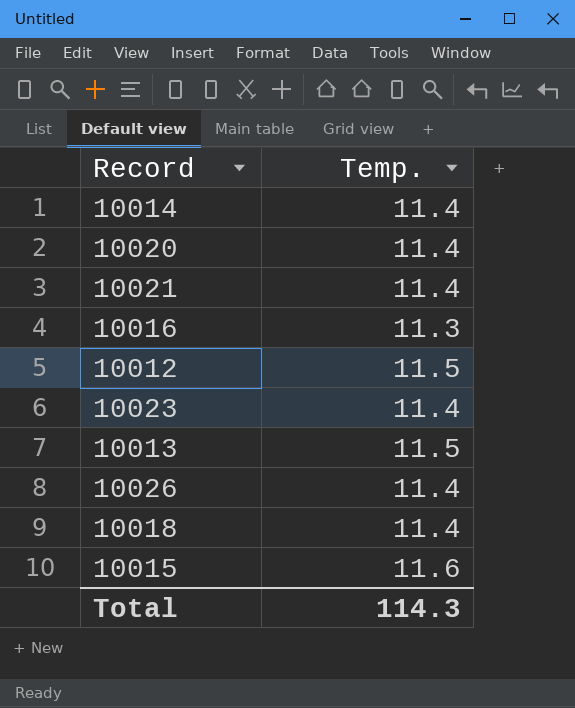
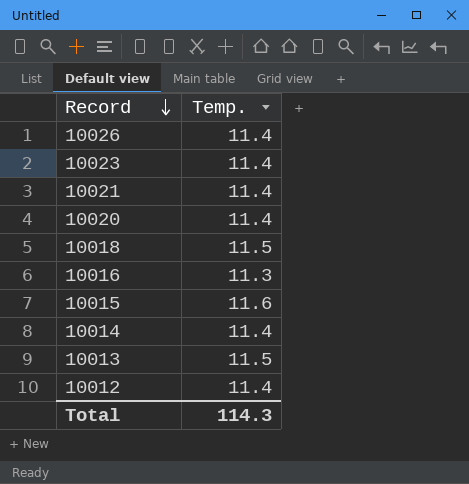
row order: none -> Record descending
10018 | Temp.: 11.4 -> 11.5
10012 | Temp.: 11.5 -> 11.4

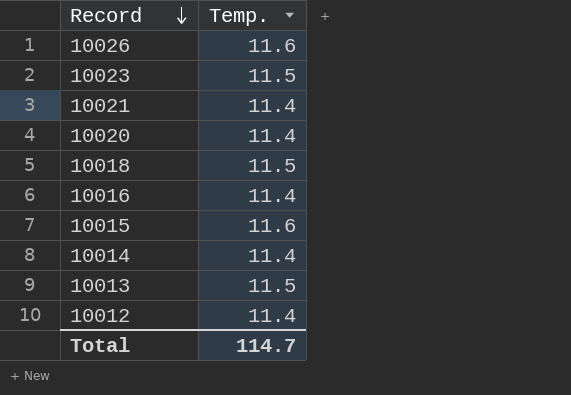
10026 | Temp.: 11.4 -> 11.6
10023 | Temp.: 11.4 -> 11.5
10016 | Temp.: 11.3 -> 11.4
Total | Temp.: 114.3 -> 114.7

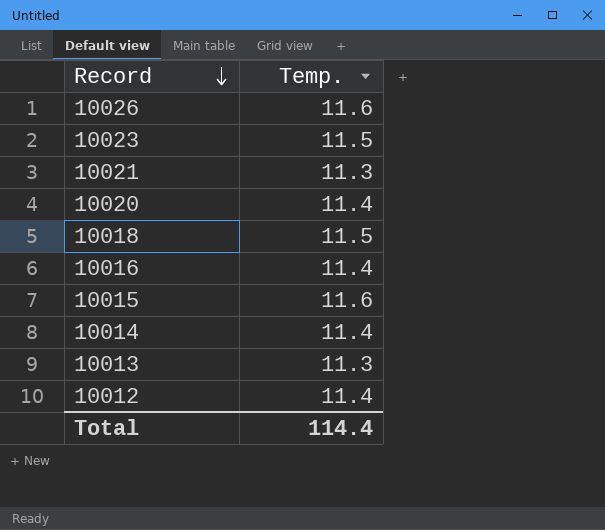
10021 | Temp.: 11.4 -> 11.3
10013 | Temp.: 11.5 -> 11.3
Total | Temp.: 114.7 -> 114.4

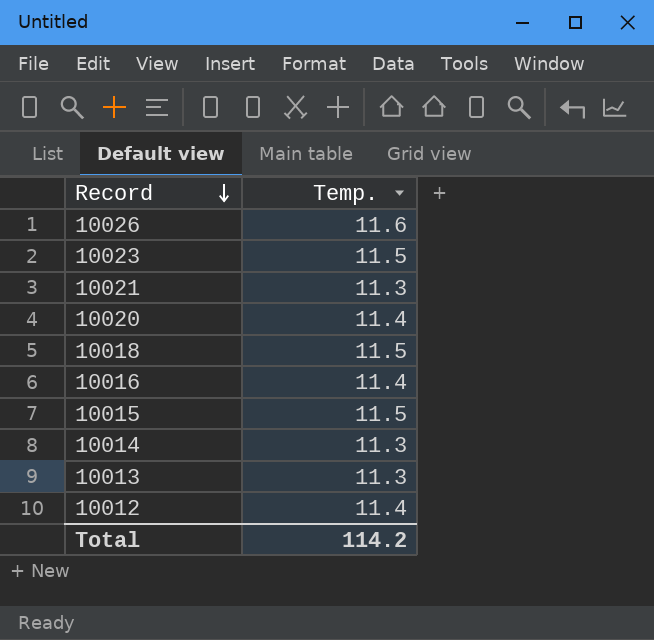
10015 | Temp.: 11.6 -> 11.5
10014 | Temp.: 11.4 -> 11.3
Total | Temp.: 114.4 -> 114.2

